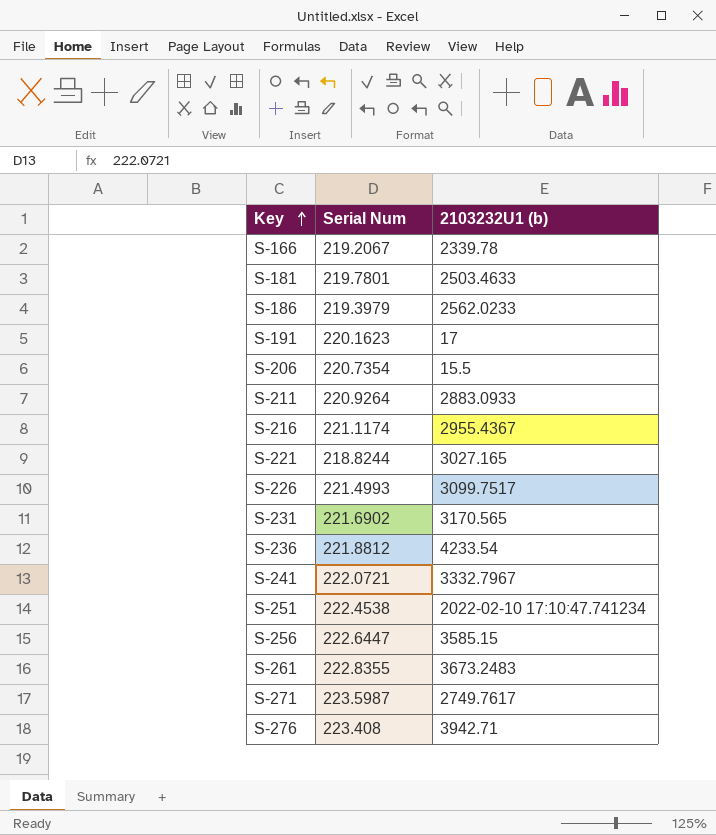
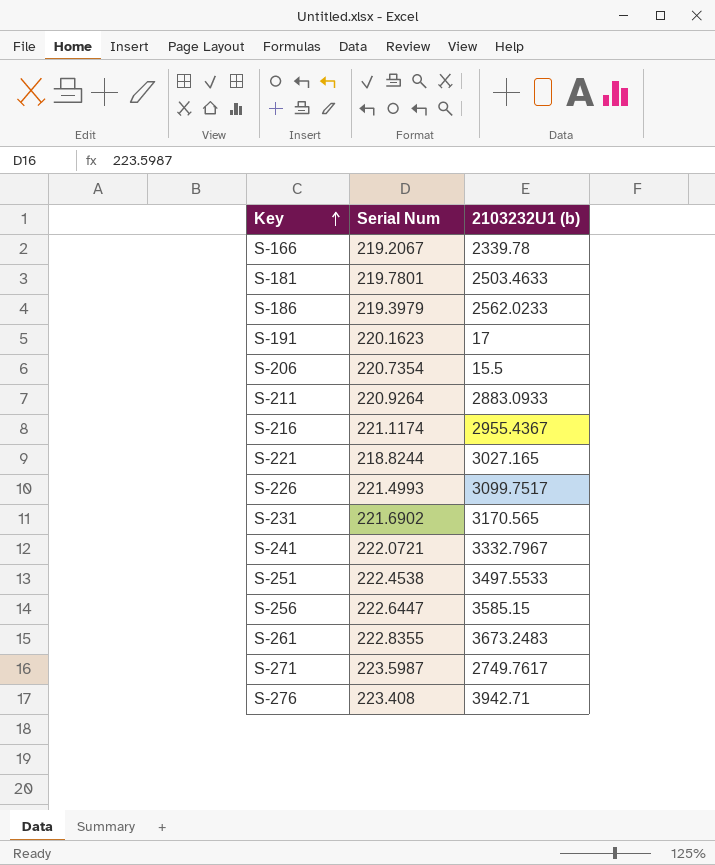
row S-236: 221.8812 | 4233.54 -> none
S-251 | 2103232U1 (b): 2022-02-10 17:10:47.741234 -> 3497.5533

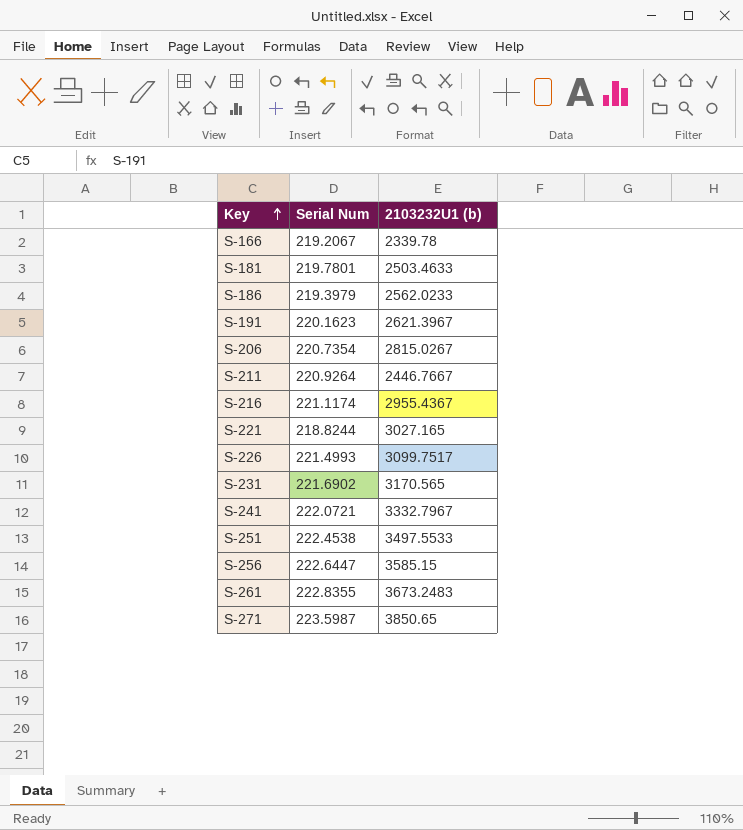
row S-276: 223.408 | 3942.71 -> none
S-191 | 2103232U1 (b): 17 -> 2621.3967
S-206 | 2103232U1 (b): 15.5 -> 2815.0267
S-211 | 2103232U1 (b): 2883.0933 -> 2446.7667
S-271 | 2103232U1 (b): 2749.7617 -> 3850.65

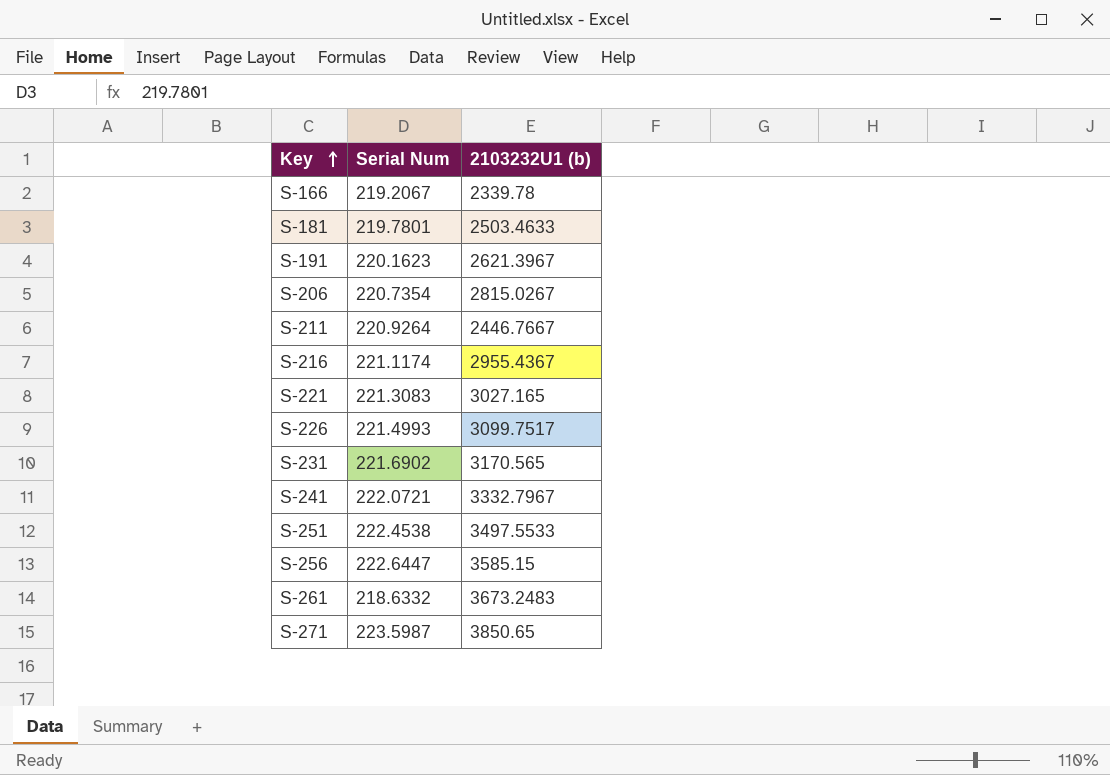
row S-186: 219.3979 | 2562.0233 -> none
S-221 | Serial Num: 218.8244 -> 221.3083
S-261 | Serial Num: 222.8355 -> 218.6332

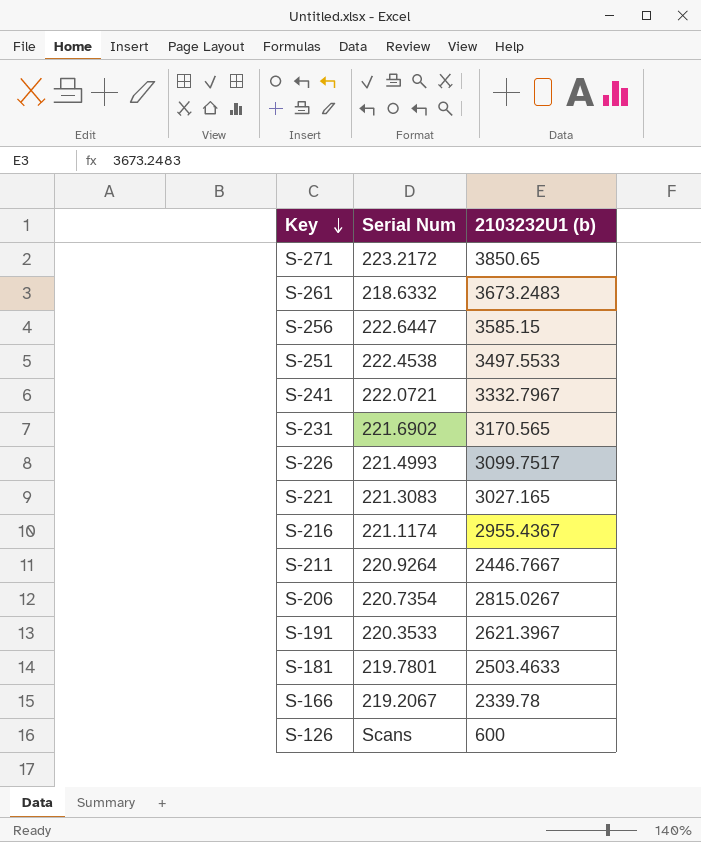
row order: Key ascending -> Key descending
S-271 | Serial Num: 223.5987 -> 223.2172
S-191 | Serial Num: 220.1623 -> 220.3533
row S-126: none -> Scans | 600

